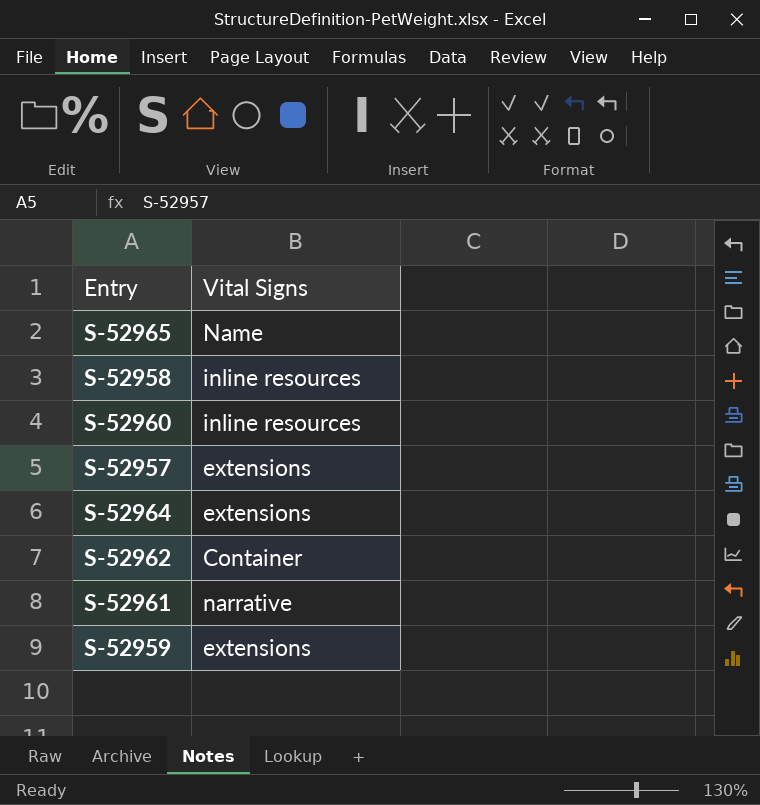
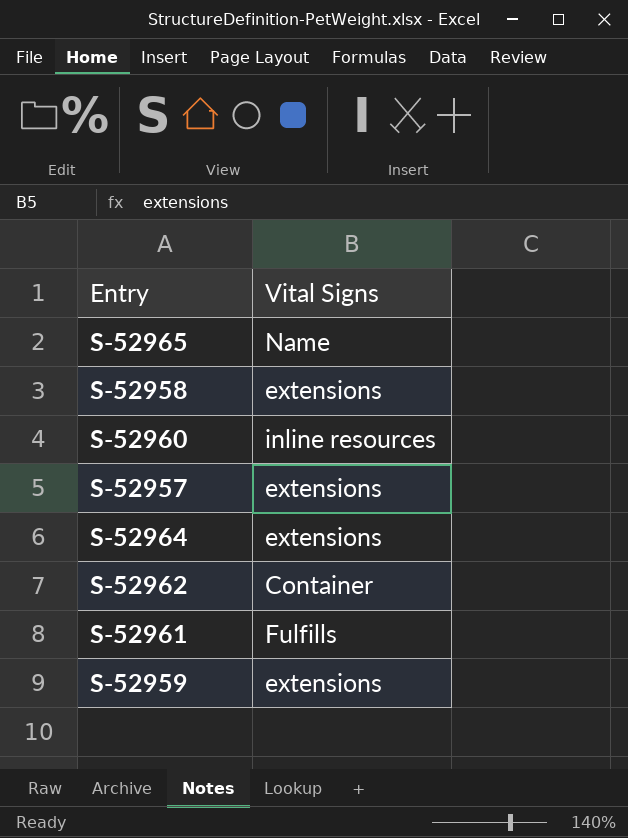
S-52958 | Vital Signs: inline resources -> extensions
S-52961 | Vital Signs: narrative -> Fulfills

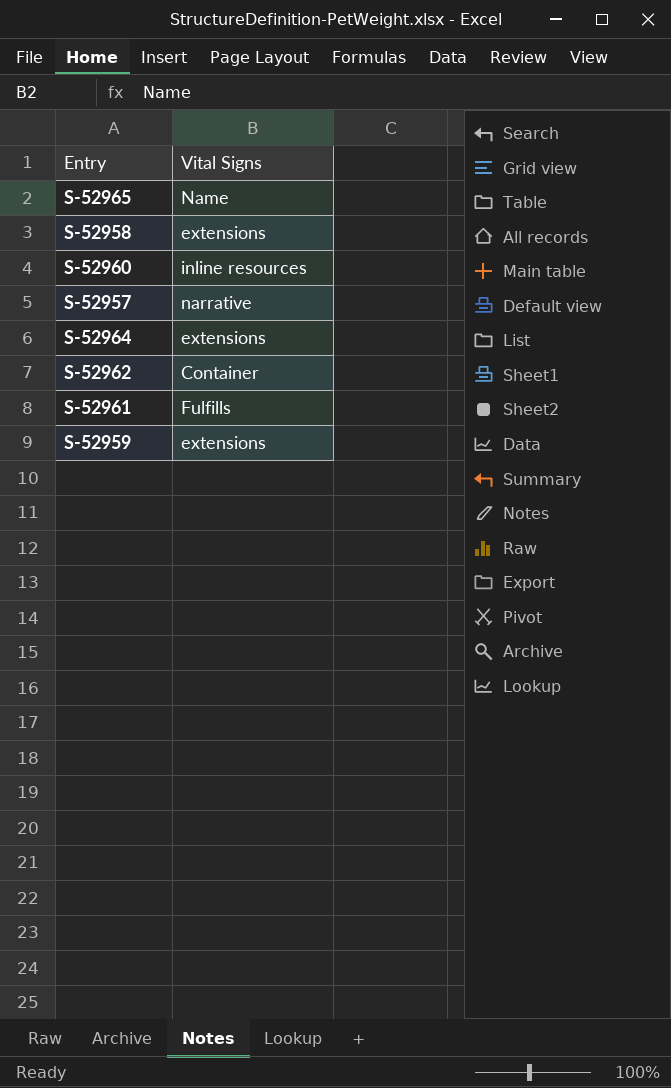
S-52957 | Vital Signs: extensions -> narrative

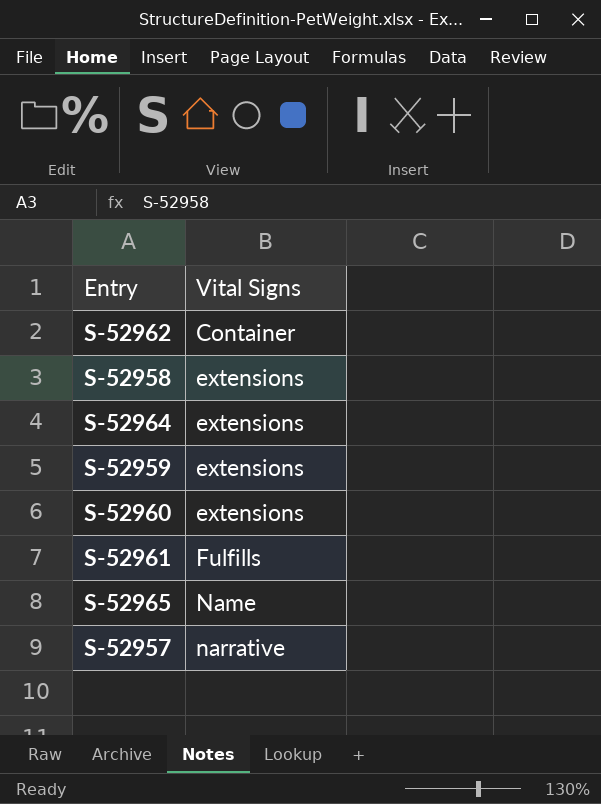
row order: none -> Vital Signs ascending
S-52960 | Vital Signs: inline resources -> extensions

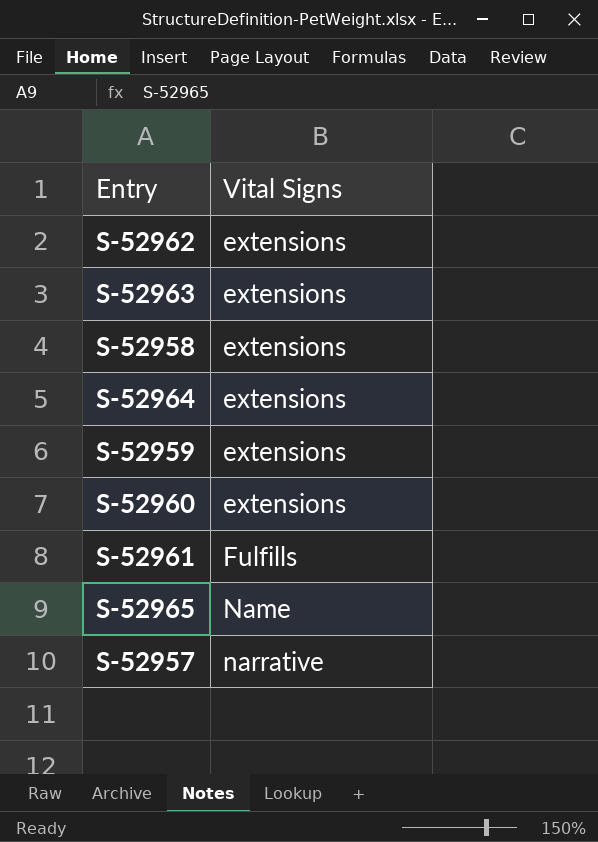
S-52962 | Vital Signs: Container -> extensions
row S-52963: none -> extensions

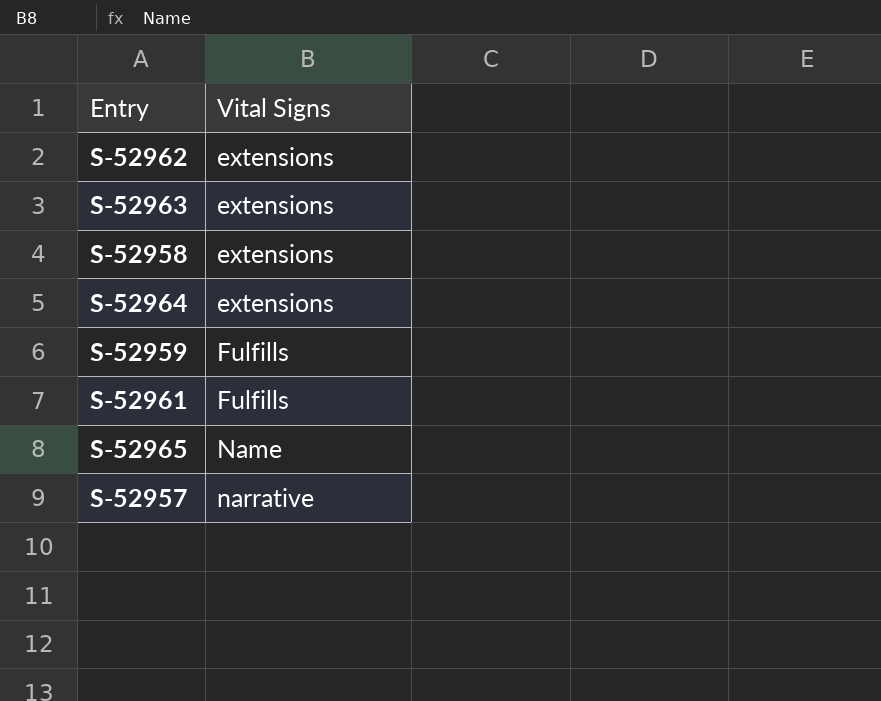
row S-52960: extensions -> none
S-52959 | Vital Signs: extensions -> Fulfills

